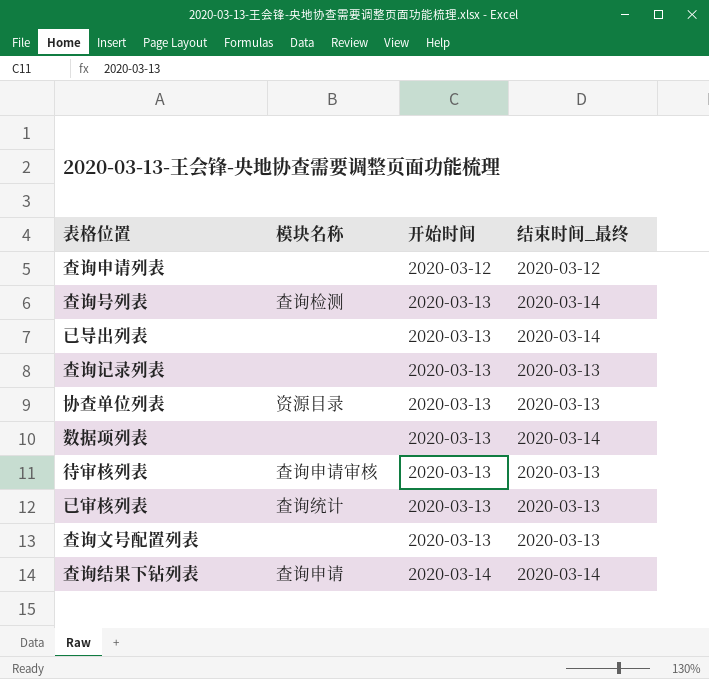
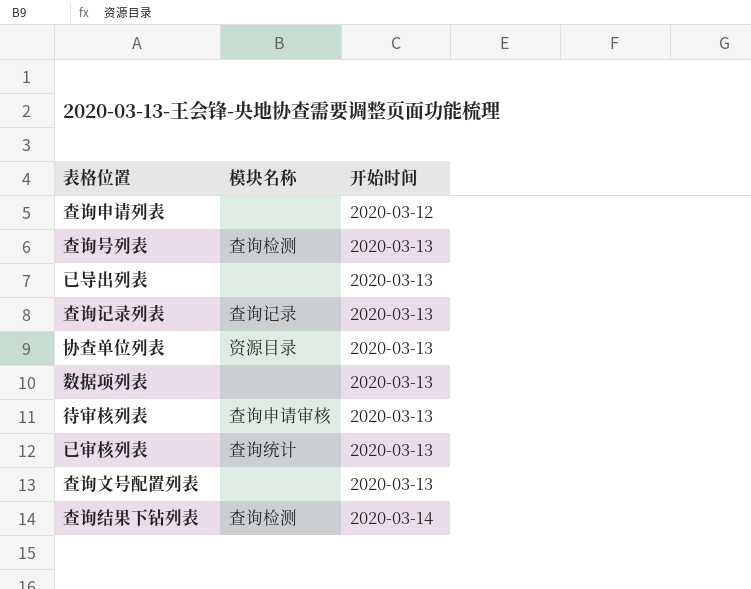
column 结束时间_最终 | position: 4 -> none
查询记录列表 | 模块名称: none -> 查询记录
查询结果下钻列表 | 模块名称: 查询申请 -> 查询检测

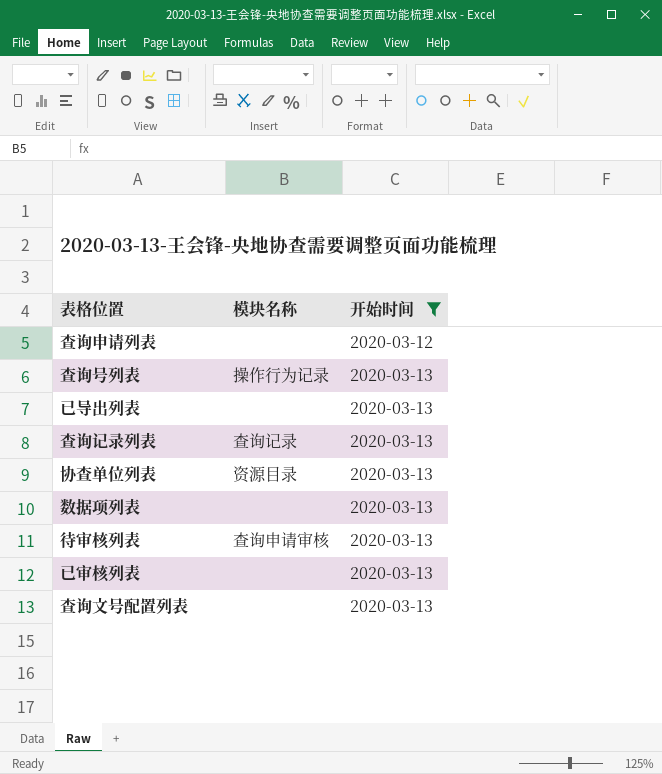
filter: none -> 开始时间 != 2020-03-14
查询号列表 | 模块名称: 查询检测 -> 操作行为记录
已审核列表 | 模块名称: 查询统计 -> none

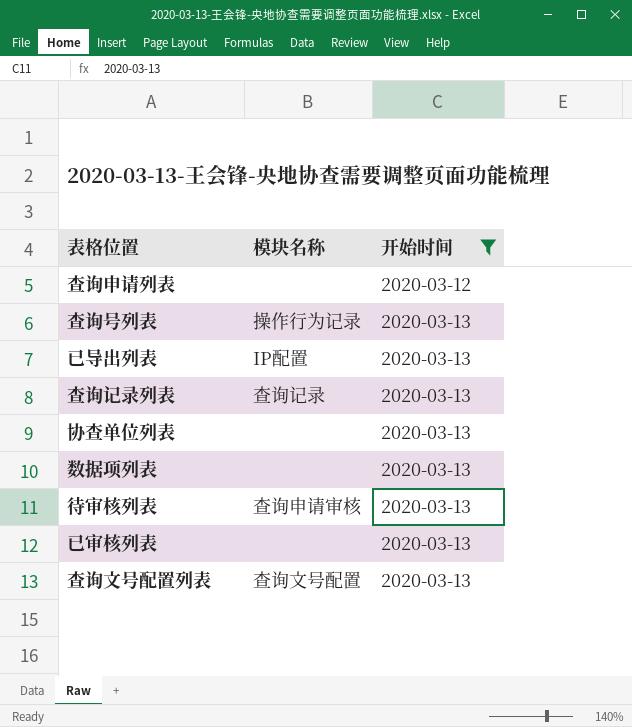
已导出列表 | 模块名称: none -> IP配置
协查单位列表 | 模块名称: 资源目录 -> none
查询文号配置列表 | 模块名称: none -> 查询文号配置

